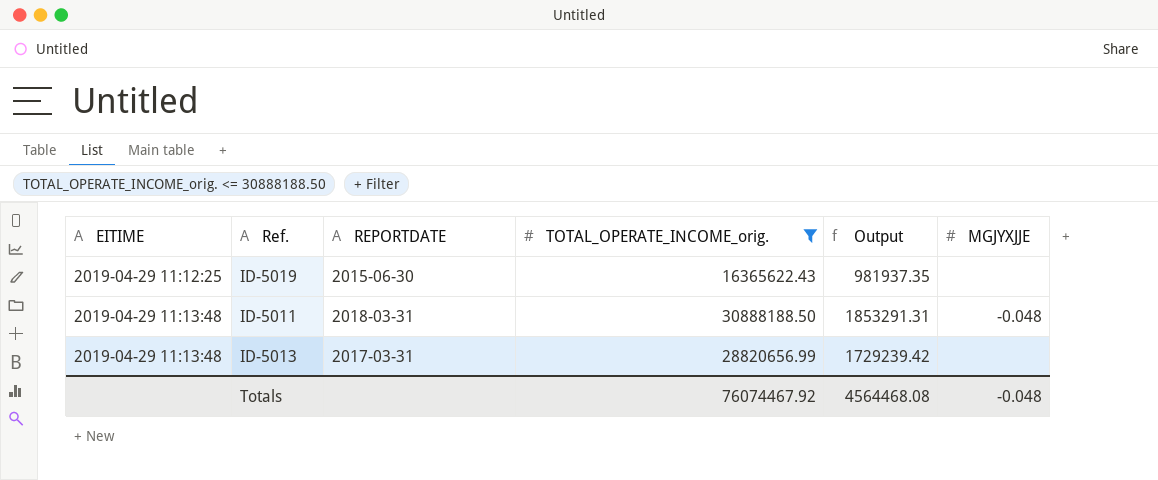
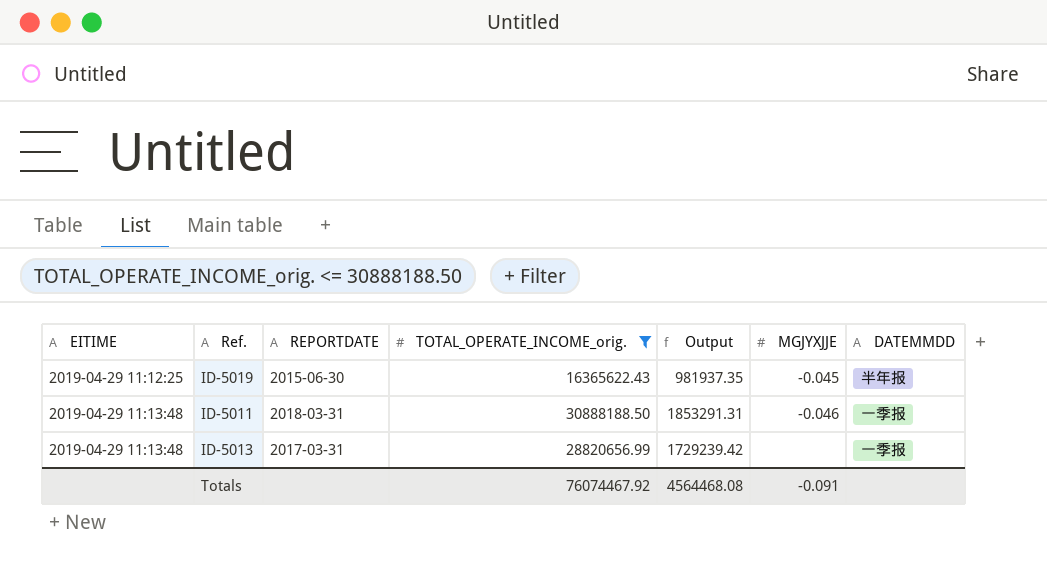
column DATEMMDD | position: none -> 7
ID-5019 | MGJYXJJE: none -> -0.045
ID-5011 | MGJYXJJE: -0.048 -> -0.046
Totals | MGJYXJJE: -0.048 -> -0.091

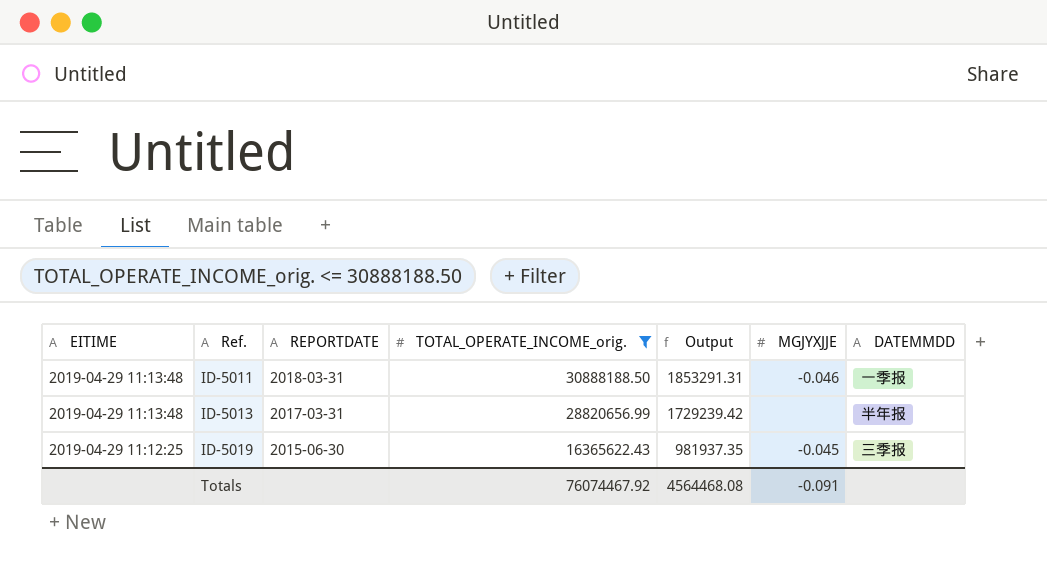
row order: EITIME ascending -> EITIME descending
ID-5013 | DATEMMDD: 一季报 -> 半年报
ID-5019 | DATEMMDD: 半年报 -> 三季报

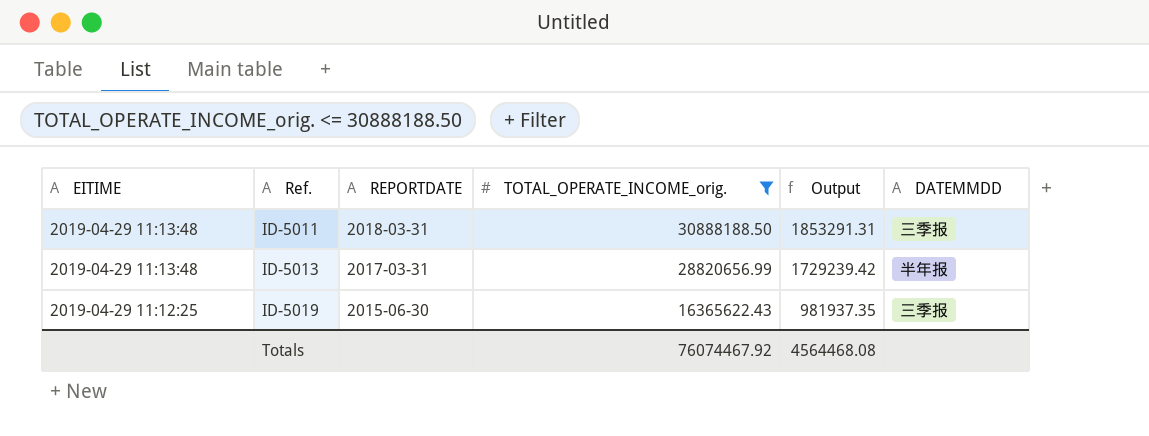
column MGJYXJJE | position: 6 -> none
ID-5011 | DATEMMDD: 一季报 -> 三季报

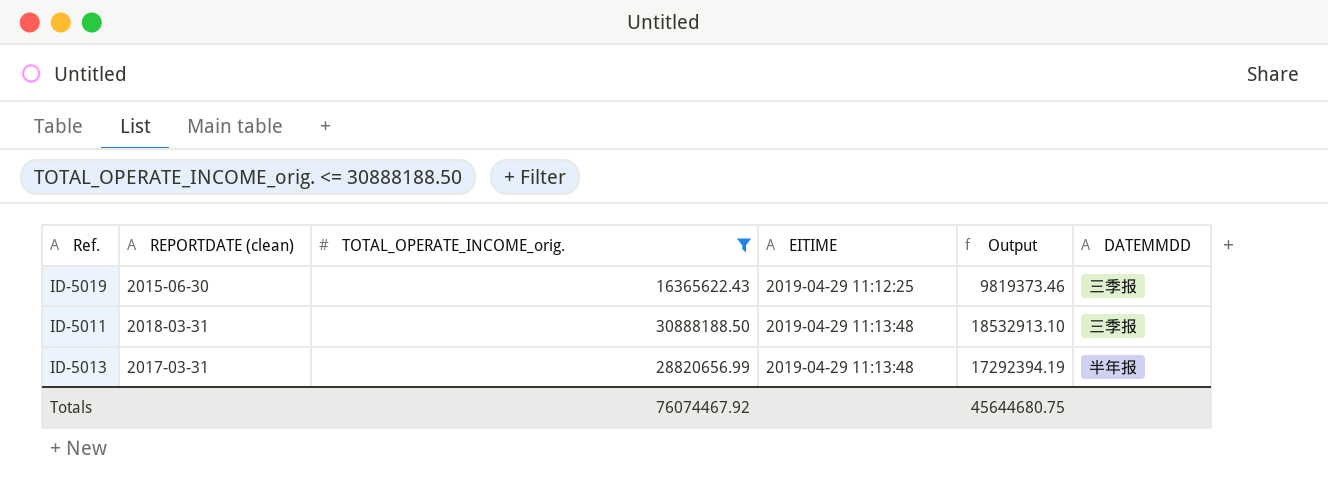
row order: EITIME descending -> EITIME ascending
column name: REPORTDATE -> REPORTDATE (clean)
column EITIME | position: 1 -> 4
column Output | formula: [TOTAL_OPERATE_INCOME_orig.] * 0.06 -> [TOTAL_OPERATE_INCOME_orig.] * 0.6
Totals | Output: 4564468.08 -> 45644680.75

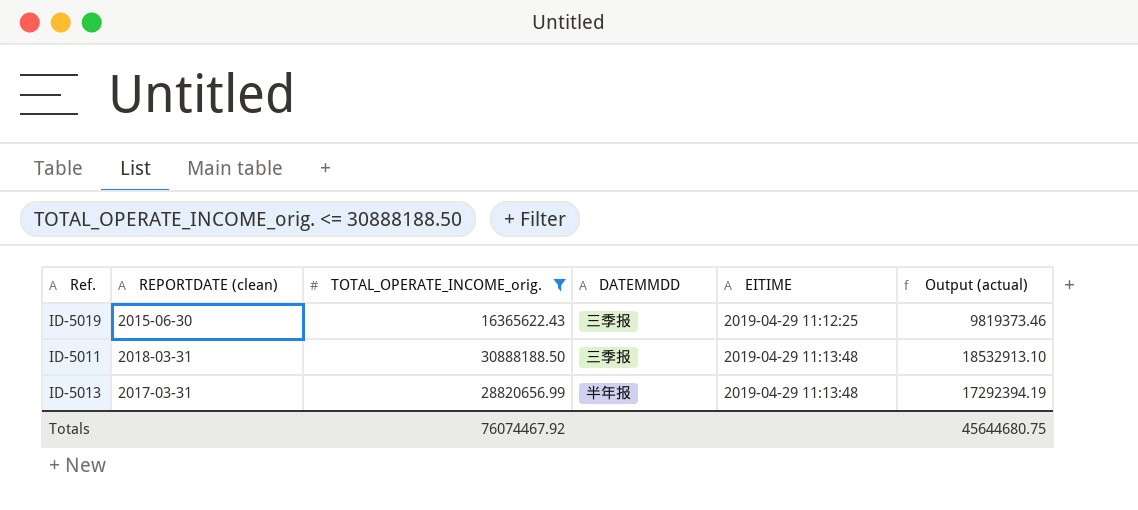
column DATEMMDD | position: 6 -> 4
column name: Output -> Output (actual)

